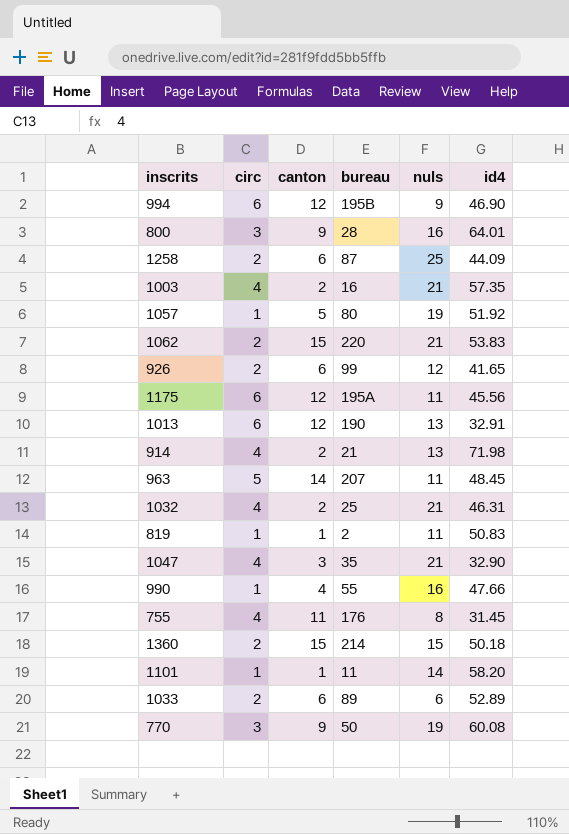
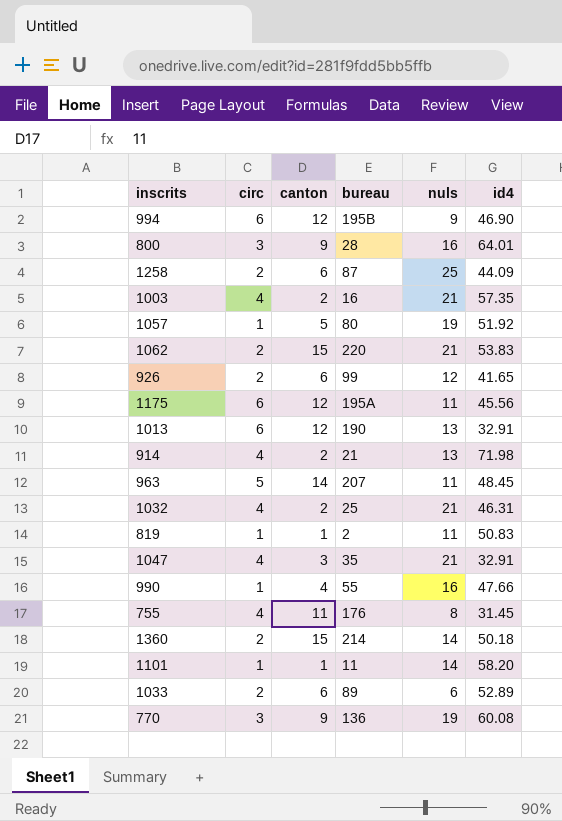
1047 | id4: 32.90 -> 32.91
1360 | nuls: 15 -> 14
770 | bureau: 50 -> 136

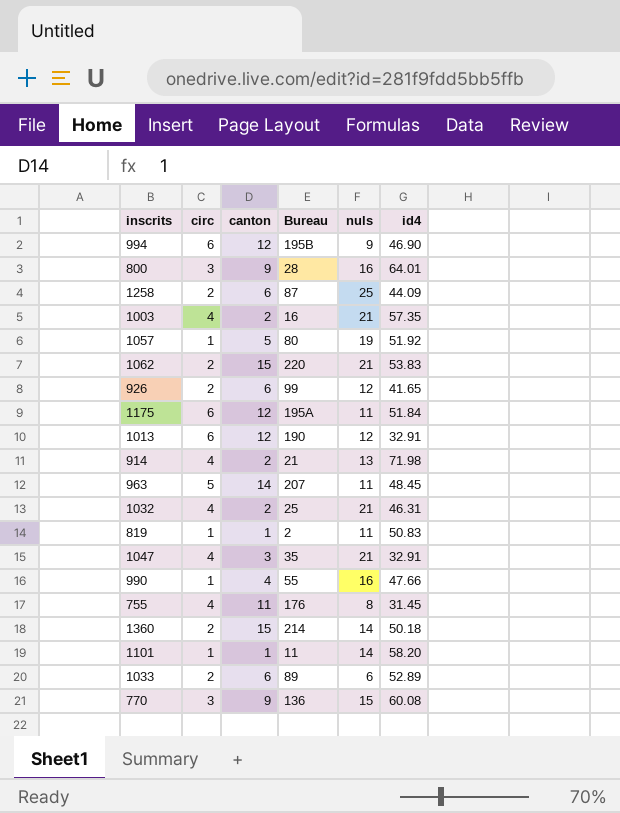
column name: bureau -> Bureau
1175 | id4: 45.56 -> 51.84
1013 | nuls: 13 -> 12
770 | nuls: 19 -> 15

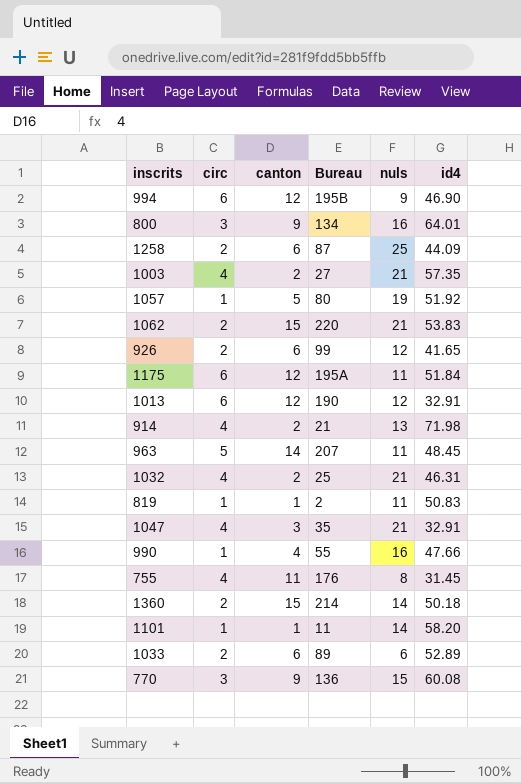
800 | Bureau: 28 -> 134
1003 | Bureau: 16 -> 27

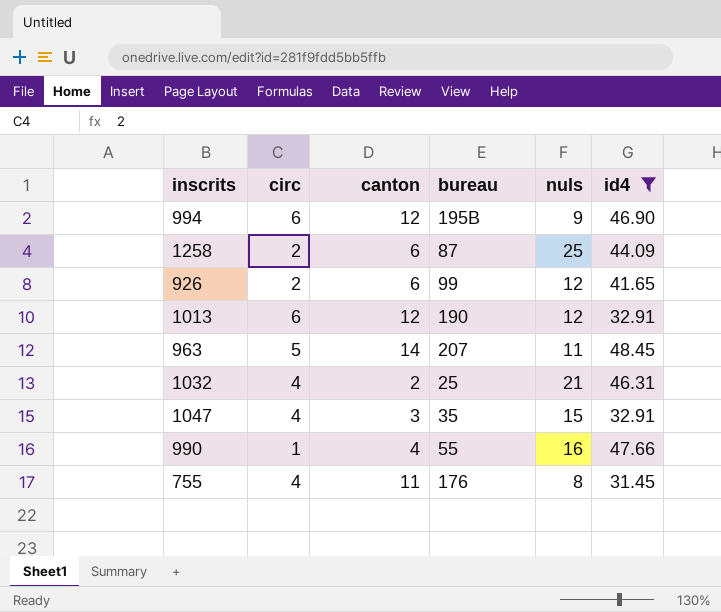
filter: none -> id4 <= 48.45
column name: Bureau -> bureau
1047 | nuls: 21 -> 15

